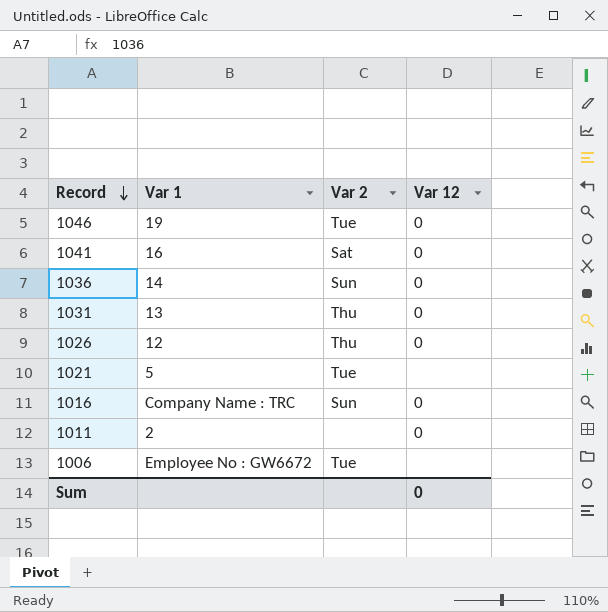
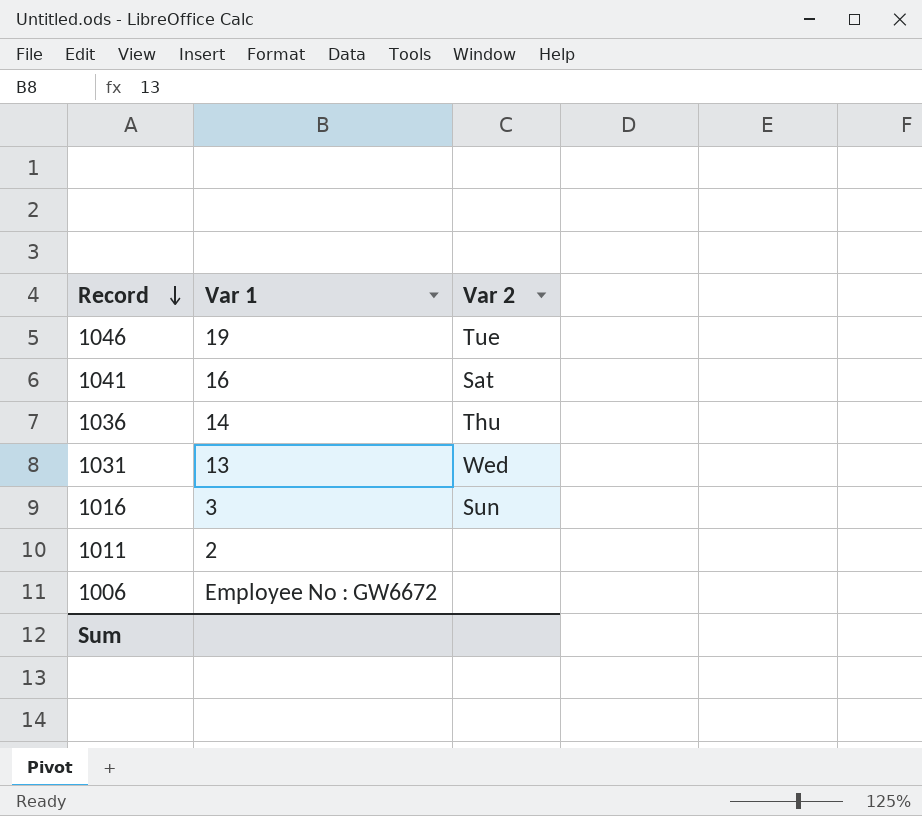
column Var 12 | position: 4 -> none
row 1026: 12 | Thu | 0 -> none
row 1021: 5 | Tue | none -> none
1036 | Var 2: Sun -> Thu
1031 | Var 2: Thu -> Wed
1016 | Var 1: Company Name : TRC -> 3
1006 | Var 2: Tue -> none

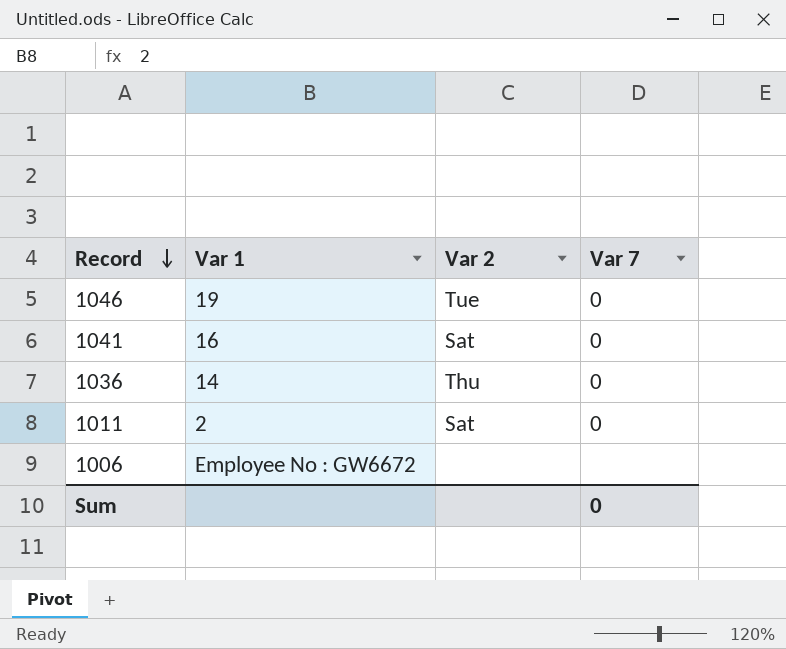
column Var 7 | position: none -> 4
row 1031: 13 | Wed -> none
row 1016: 3 | Sun -> none
1011 | Var 2: none -> Sat

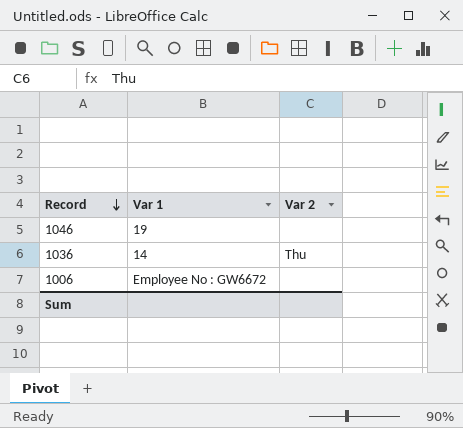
column Var 7 | position: 4 -> none
row 1041: 16 | Sat | 0 -> none
row 1011: 2 | Sat | 0 -> none
1046 | Var 2: Tue -> none

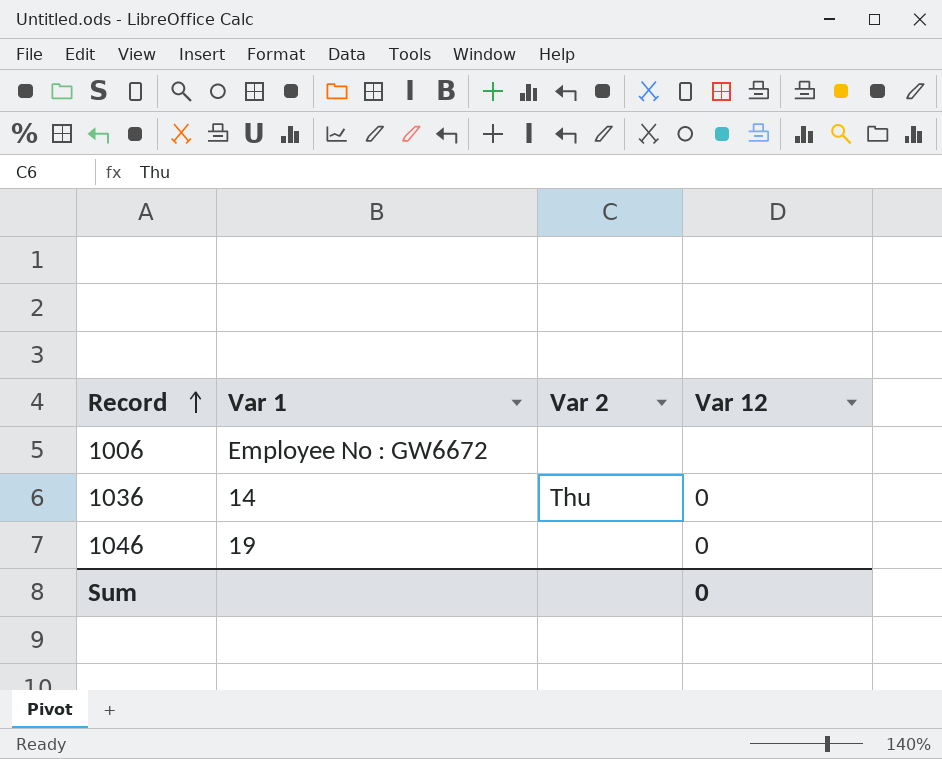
row order: Record descending -> Record ascending
column Var 12 | position: none -> 4

